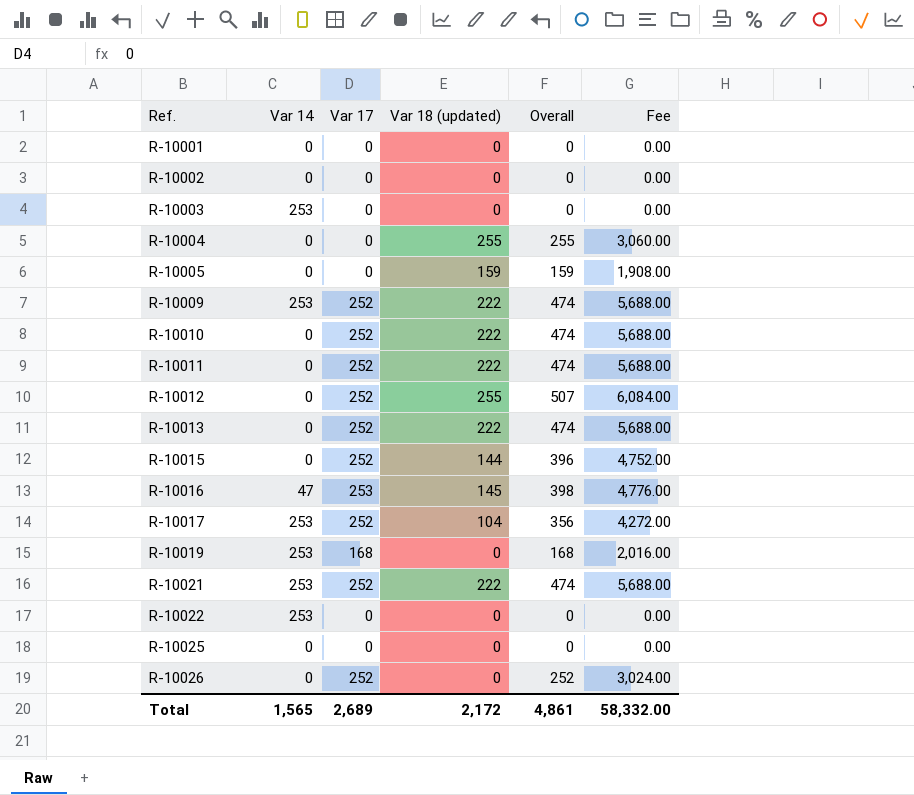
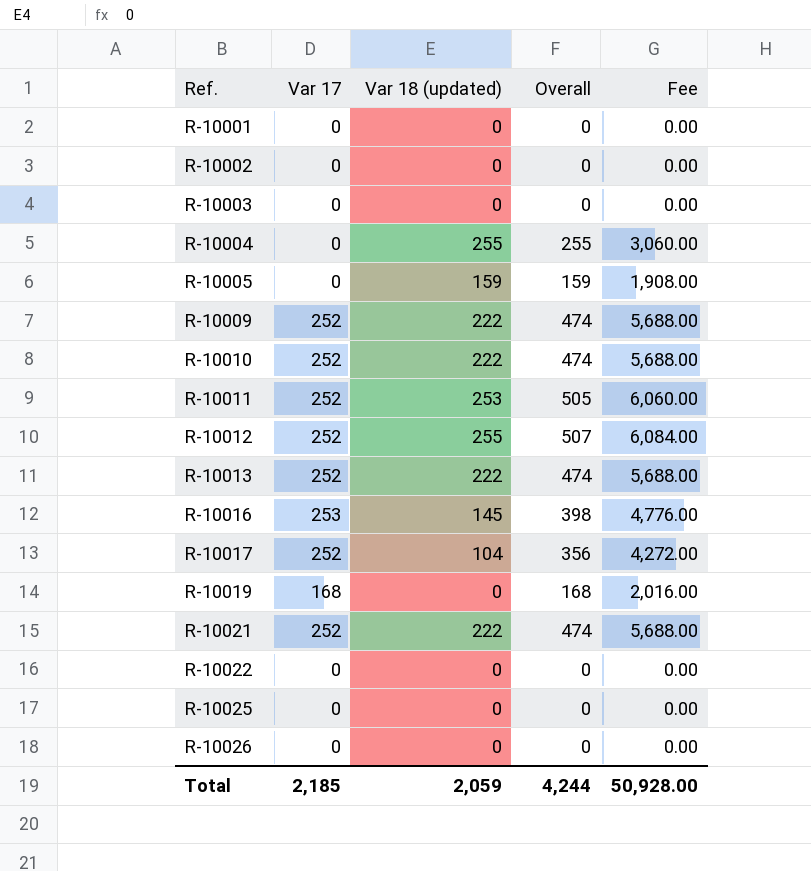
column Var 14 | position: 2 -> none
row R-10015: 0 | 252 | 144 | 396 | 4,752.00 -> none
R-10011 | Var 18 (updated): 222 -> 253
R-10011 | Overall: 474 -> 505
R-10011 | Fee: 5,688.00 -> 6,060.00
R-10026 | Var 17: 252 -> 0
R-10026 | Overall: 252 -> 0
R-10026 | Fee: 3,024.00 -> 0.00
Total | Var 17: 2,689 -> 2,185
Total | Var 18 (updated): 2,172 -> 2,059
Total | Overall: 4,861 -> 4,244
Total | Fee: 58,332.00 -> 50,928.00

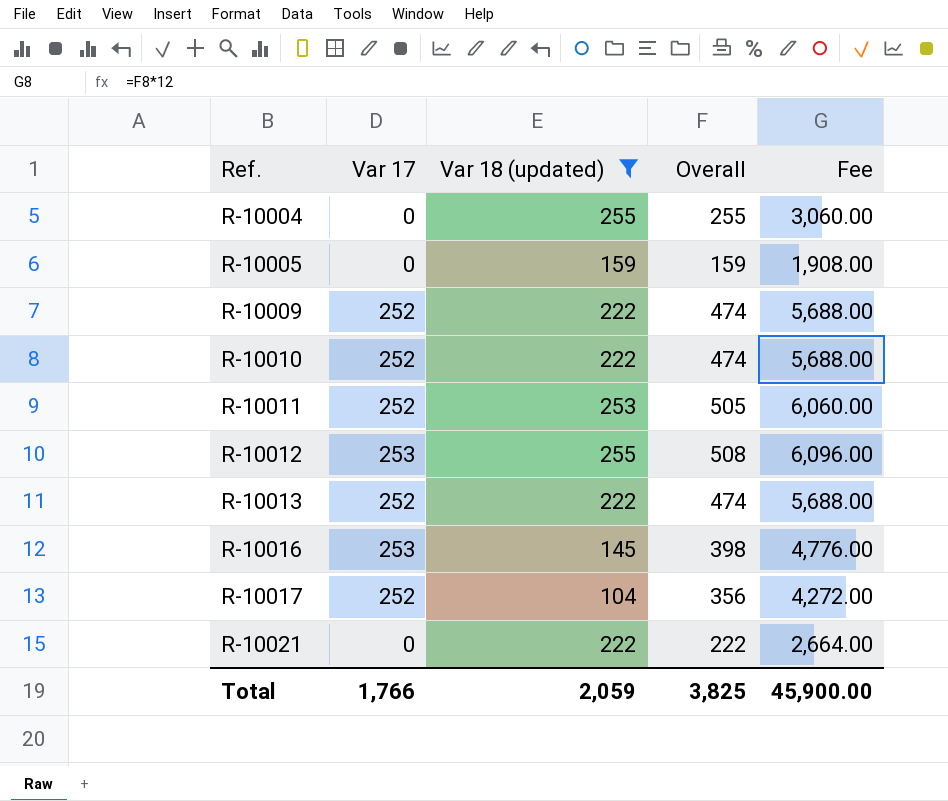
filter: none -> Var 18 (updated) != 0
R-10012 | Var 17: 252 -> 253
R-10012 | Overall: 507 -> 508
R-10012 | Fee: 6,084.00 -> 6,096.00
R-10021 | Var 17: 252 -> 0
R-10021 | Overall: 474 -> 222
R-10021 | Fee: 5,688.00 -> 2,664.00
Total | Var 17: 2,185 -> 1,766
Total | Overall: 4,244 -> 3,825
Total | Fee: 50,928.00 -> 45,900.00

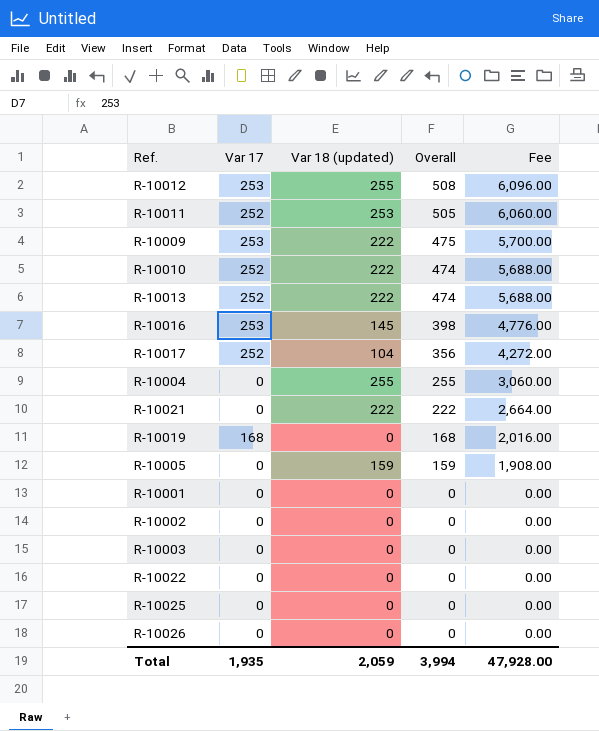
filter: Var 18 (updated) != 0 -> none
row order: Ref. ascending -> Overall descending
R-10009 | Var 17: 252 -> 253
R-10009 | Overall: 474 -> 475
R-10009 | Fee: 5,688.00 -> 5,700.00
Total | Var 17: 1,766 -> 1,935
Total | Overall: 3,825 -> 3,994
Total | Fee: 45,900.00 -> 47,928.00

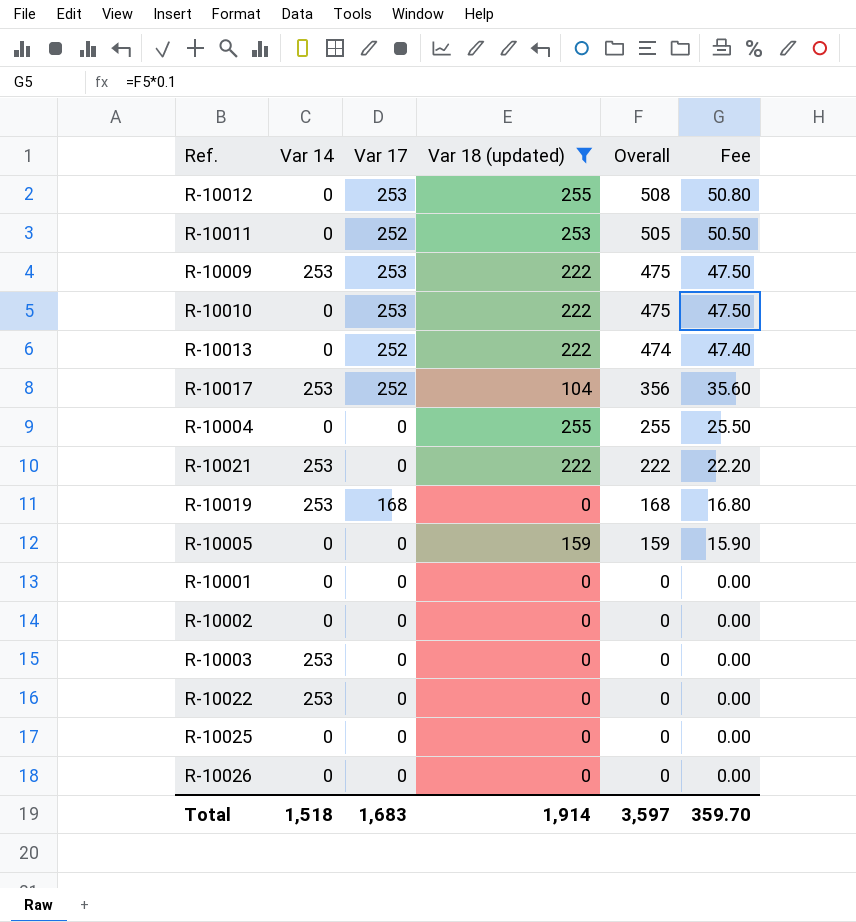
filter: none -> Var 18 (updated) != 145
column Var 14 | position: none -> 2
column Fee | formula: [Overall] * 12 -> [Overall] * 0.1
R-10010 | Var 17: 252 -> 253
R-10010 | Overall: 474 -> 475
Total | Var 17: 1,935 -> 1,683
Total | Var 18 (updated): 2,059 -> 1,914
Total | Overall: 3,994 -> 3,597
Total | Fee: 47,928.00 -> 359.70

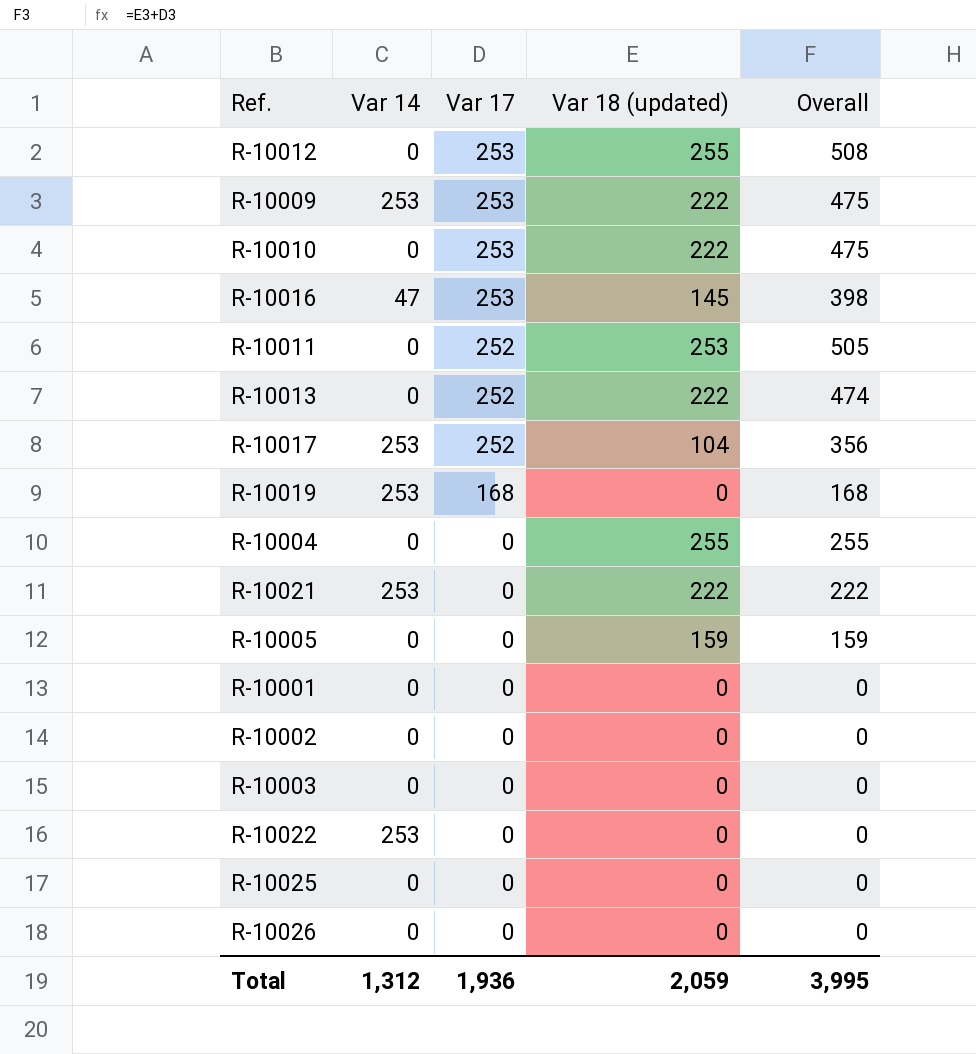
filter: Var 18 (updated) != 145 -> none
row order: Overall descending -> Var 17 descending
column Fee | formula: [Overall] * 0.1 -> none
R-10003 | Var 14: 253 -> 0
Total | Var 14: 1,518 -> 1,312
Total | Var 17: 1,683 -> 1,936
Total | Var 18 (updated): 1,914 -> 2,059
Total | Overall: 3,597 -> 3,995

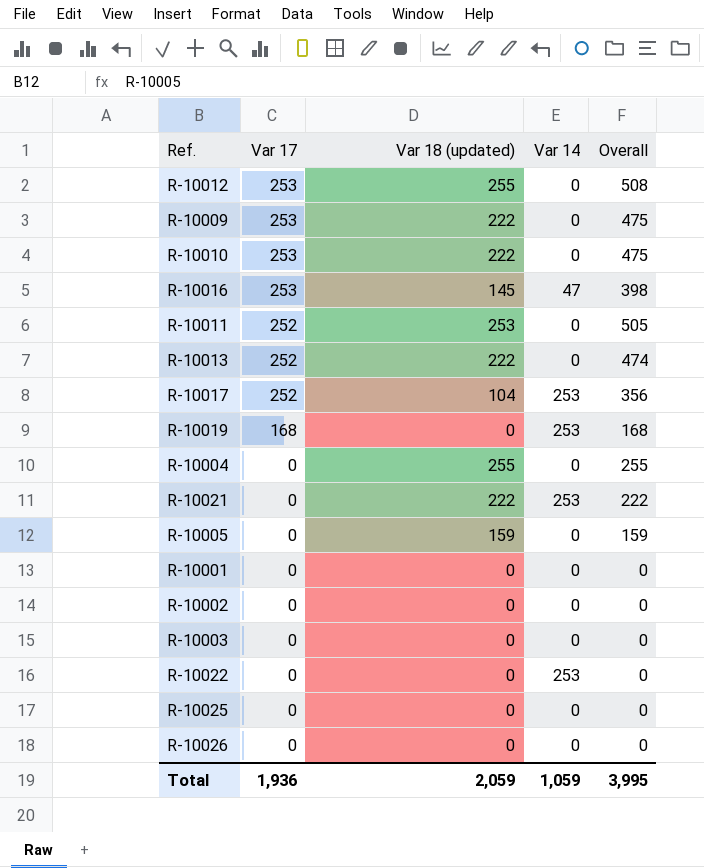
column Var 14 | position: 2 -> 4
R-10009 | Var 14: 253 -> 0
Total | Var 14: 1,312 -> 1,059

